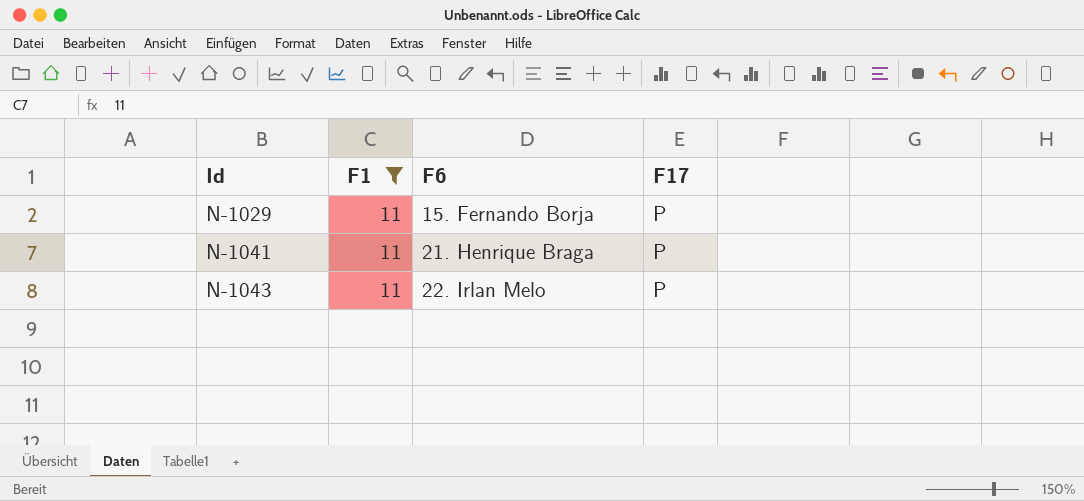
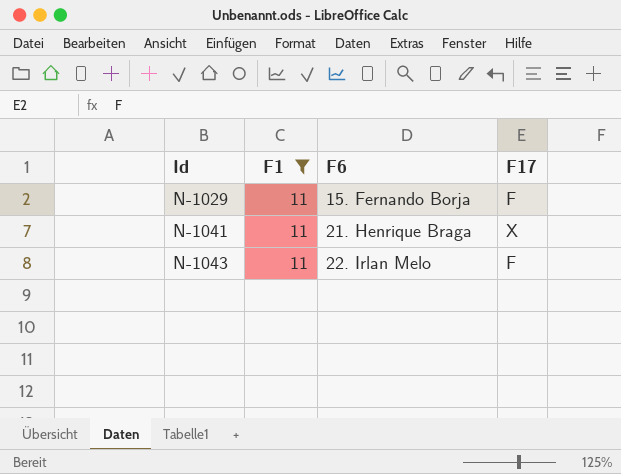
N-1029 | F17: P -> F
N-1041 | F17: P -> X
N-1043 | F17: P -> F

